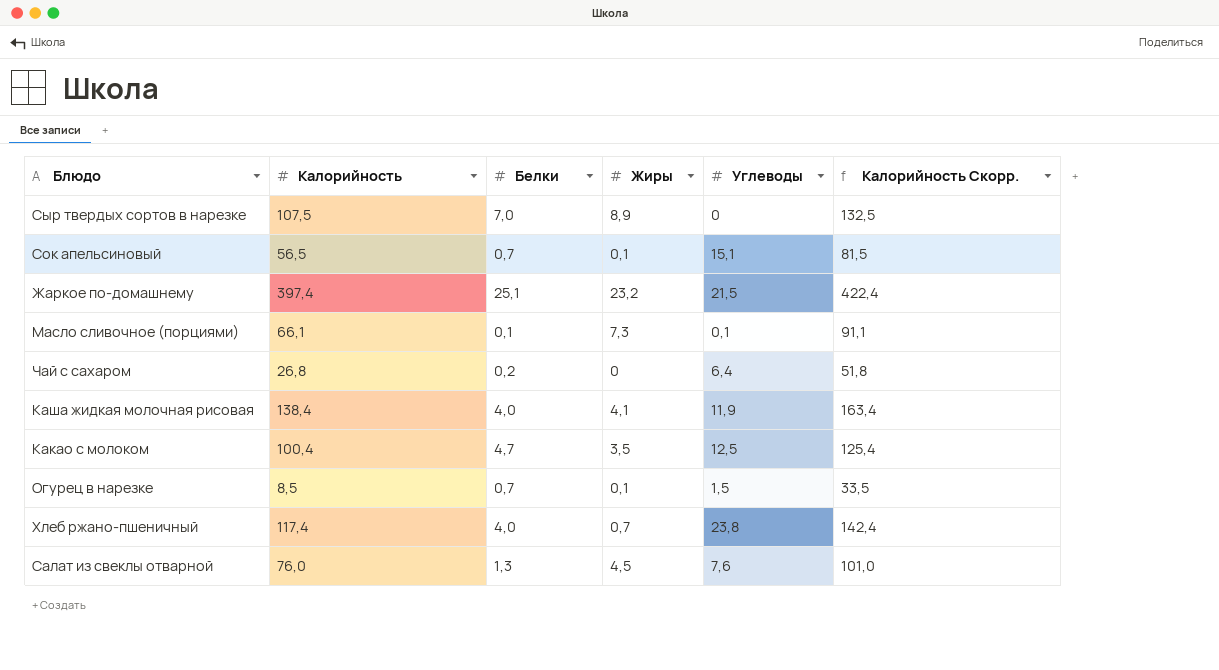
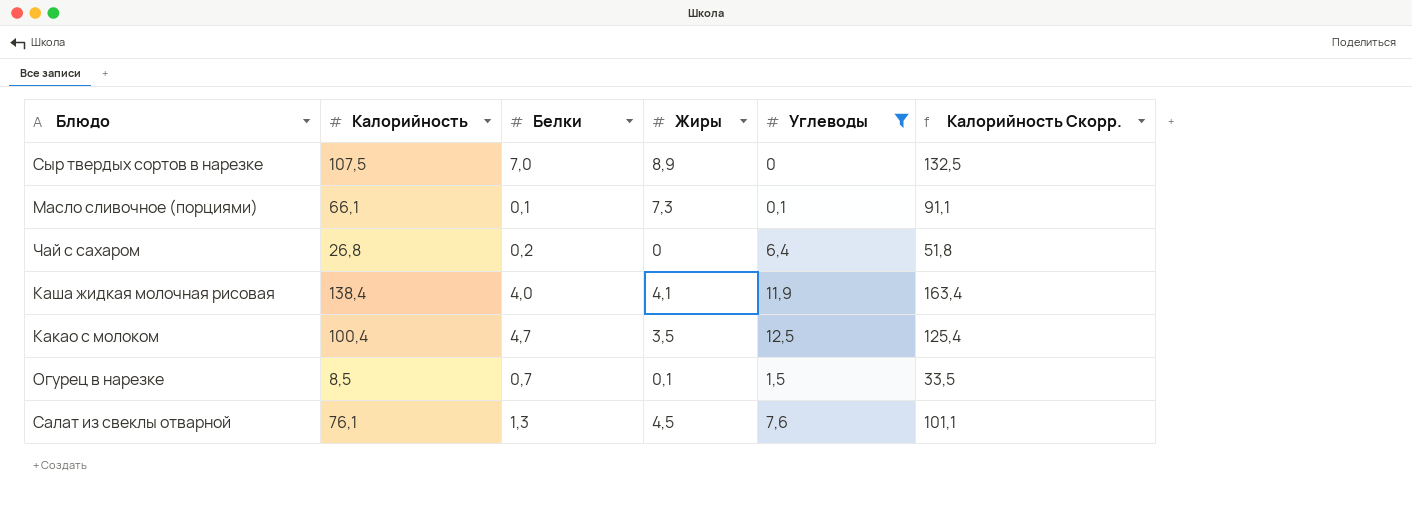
filter: none -> Углеводы <= 12,5
Салат из свеклы отварной | Калорийность: 76,0 -> 76,1
Салат из свеклы отварной | Калорийность Скорр.: 101,0 -> 101,1

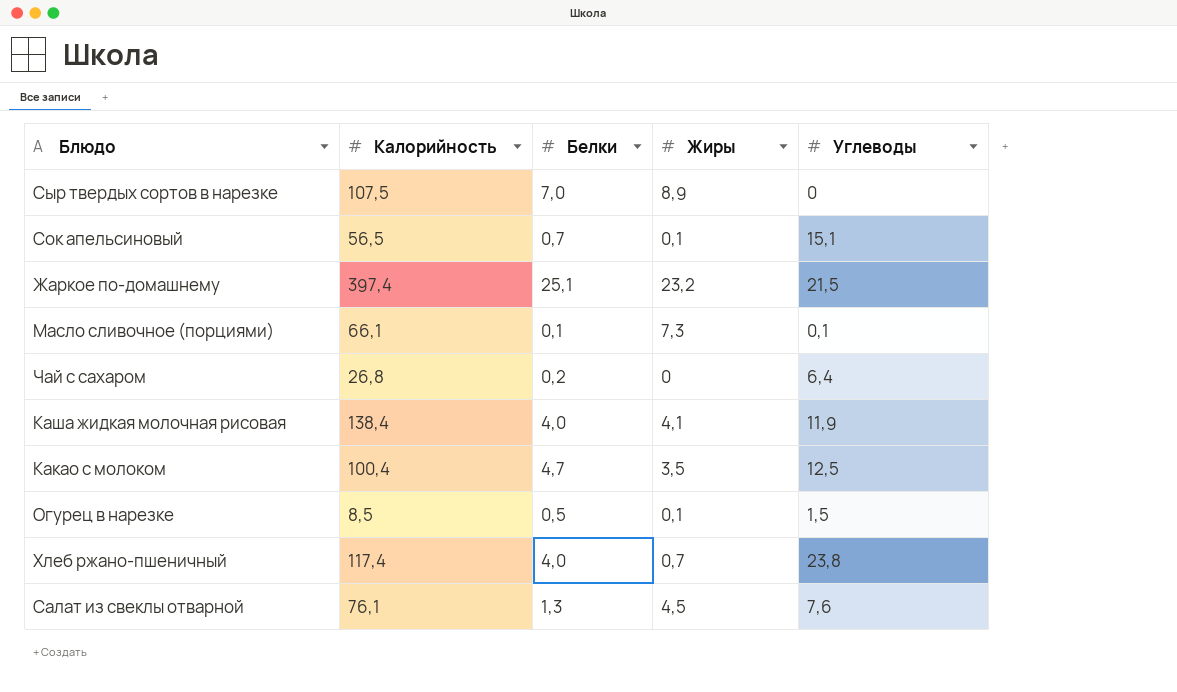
filter: Углеводы <= 12,5 -> none
column Калорийность Скорр. | formula: [Калорийность] + 25 -> none
Огурец в нарезке | Белки: 0,7 -> 0,5

